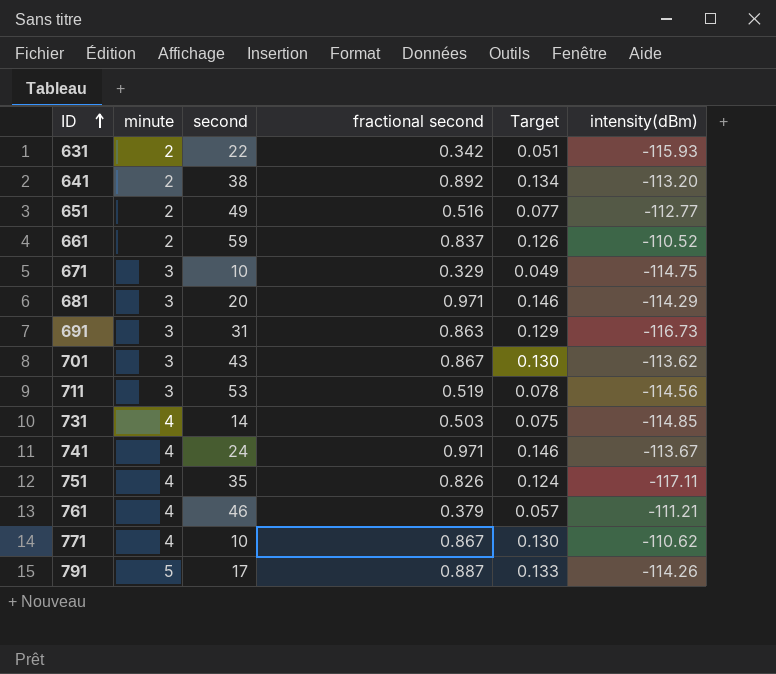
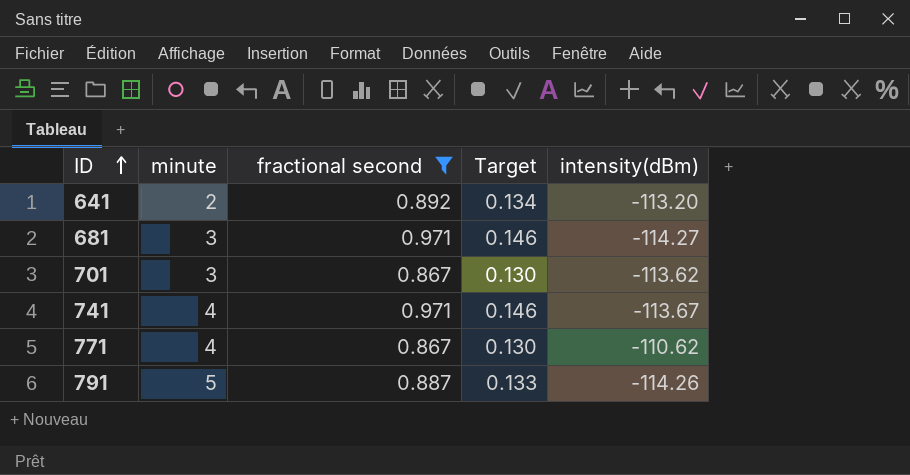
filter: none -> fractional second >= 0.867
column second | position: 3 -> none
681 | intensity(dBm): -114.29 -> -114.27

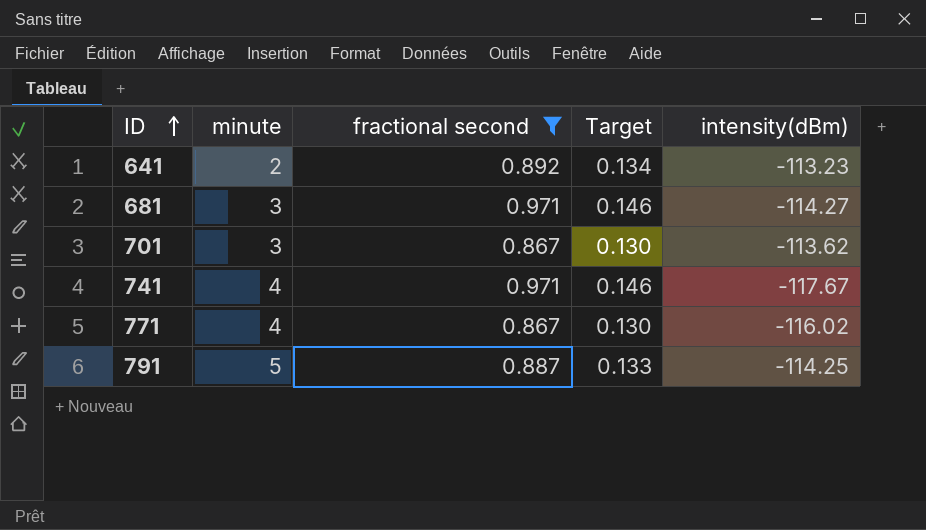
641 | intensity(dBm): -113.20 -> -113.23
741 | intensity(dBm): -113.67 -> -117.67
771 | intensity(dBm): -110.62 -> -116.02
791 | intensity(dBm): -114.26 -> -114.25

